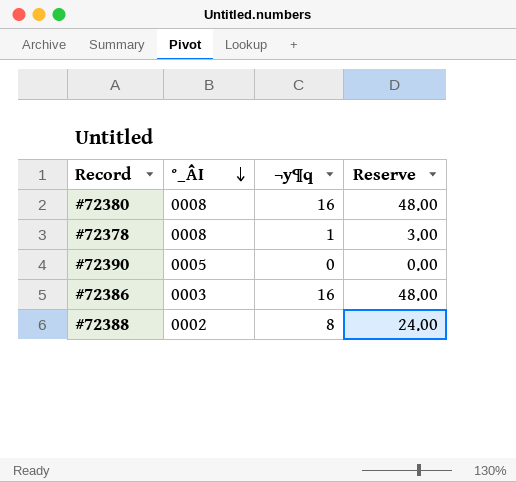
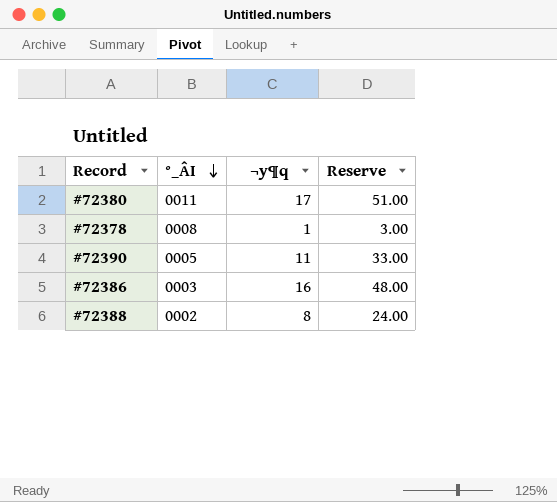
#72380 | °_ÂI: 0008 -> 0011
#72380 | ¬y¶q: 16 -> 17
#72380 | Reserve: 48.00 -> 51.00
#72390 | ¬y¶q: 0 -> 11
#72390 | Reserve: 0.00 -> 33.00

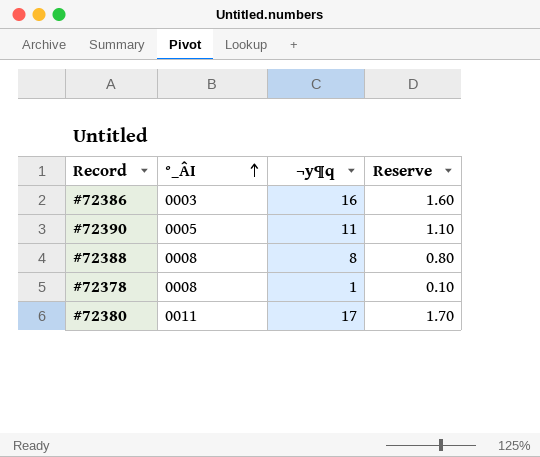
row order: °_ÂI descending -> °_ÂI ascending
column Reserve | formula: [¬y¶q] * 3 -> [¬y¶q] * 0.1
#72388 | °_ÂI: 0002 -> 0008

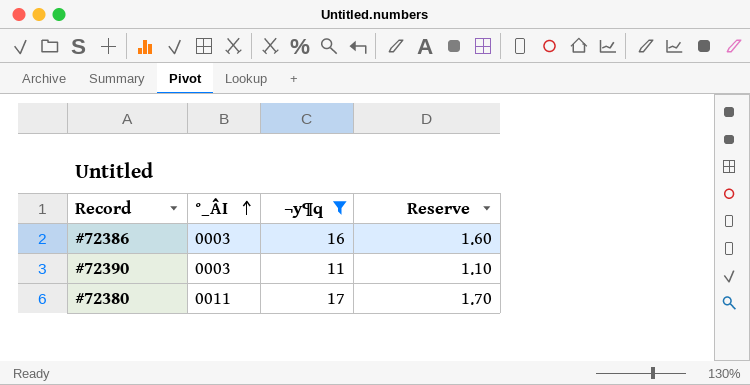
filter: none -> ¬y¶q >= 11
#72390 | °_ÂI: 0005 -> 0003

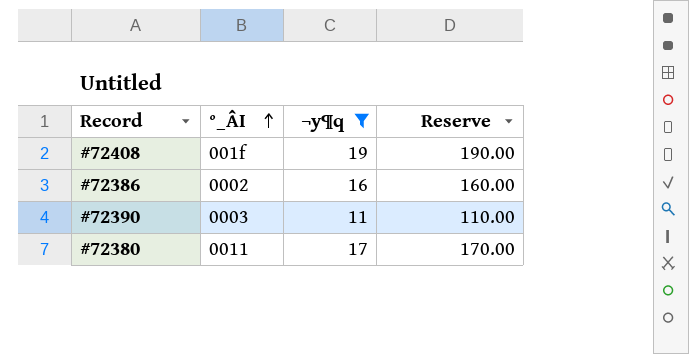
column Reserve | formula: [¬y¶q] * 0.1 -> [¬y¶q] * 10
row #72408: none -> 001f | 19 | 190.00
#72386 | °_ÂI: 0003 -> 0002

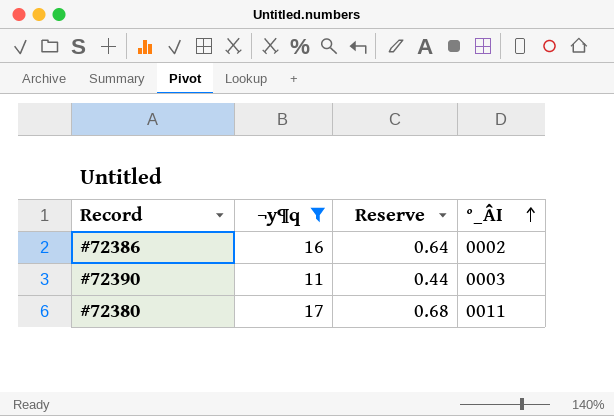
column Reserve | formula: [¬y¶q] * 10 -> [¬y¶q] * 0.04
column °_ÂI | position: 2 -> 4
row #72408: 001f | 19 | 190.00 -> none

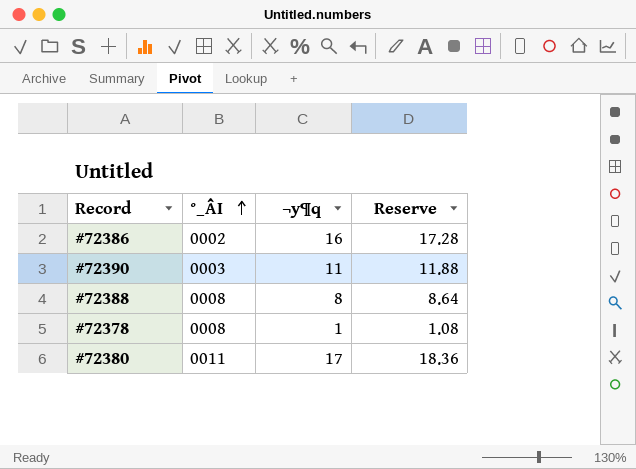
filter: ¬y¶q >= 11 -> none
column °_ÂI | position: 4 -> 2
column Reserve | formula: [¬y¶q] * 0.04 -> [¬y¶q] * 1.08

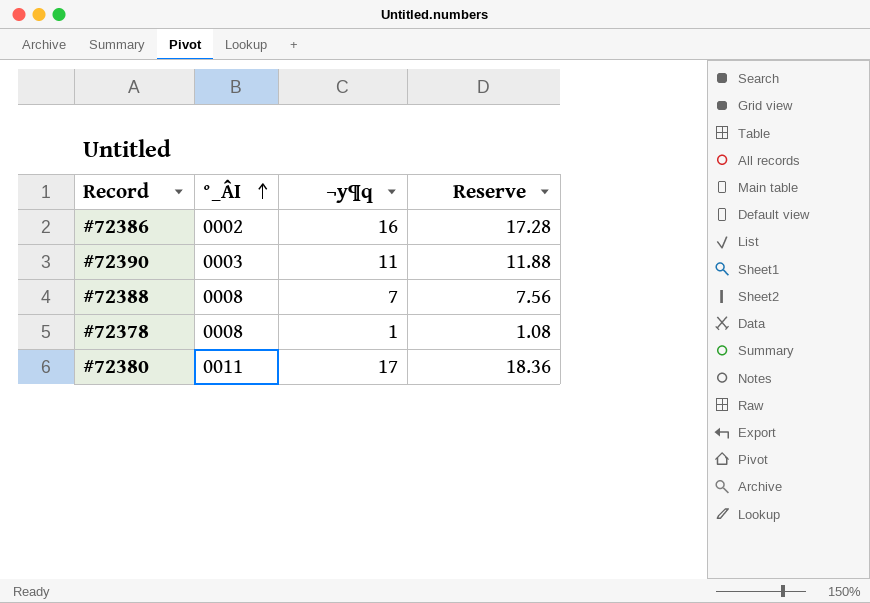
#72388 | ¬y¶q: 8 -> 7
#72388 | Reserve: 8.64 -> 7.56

